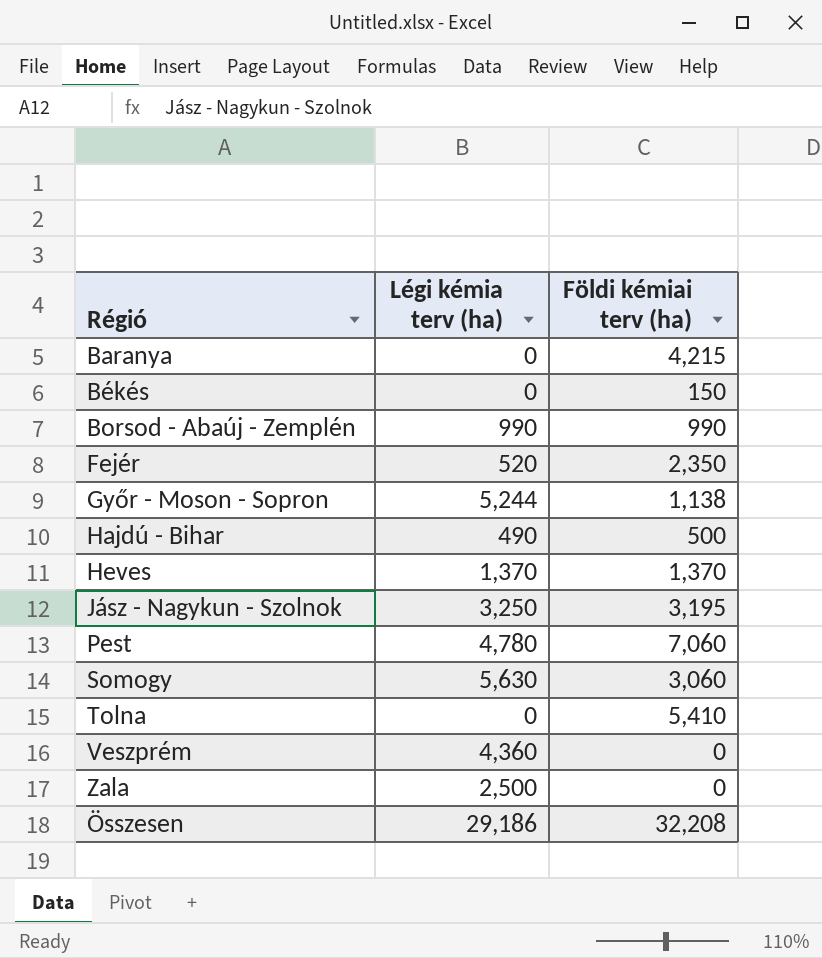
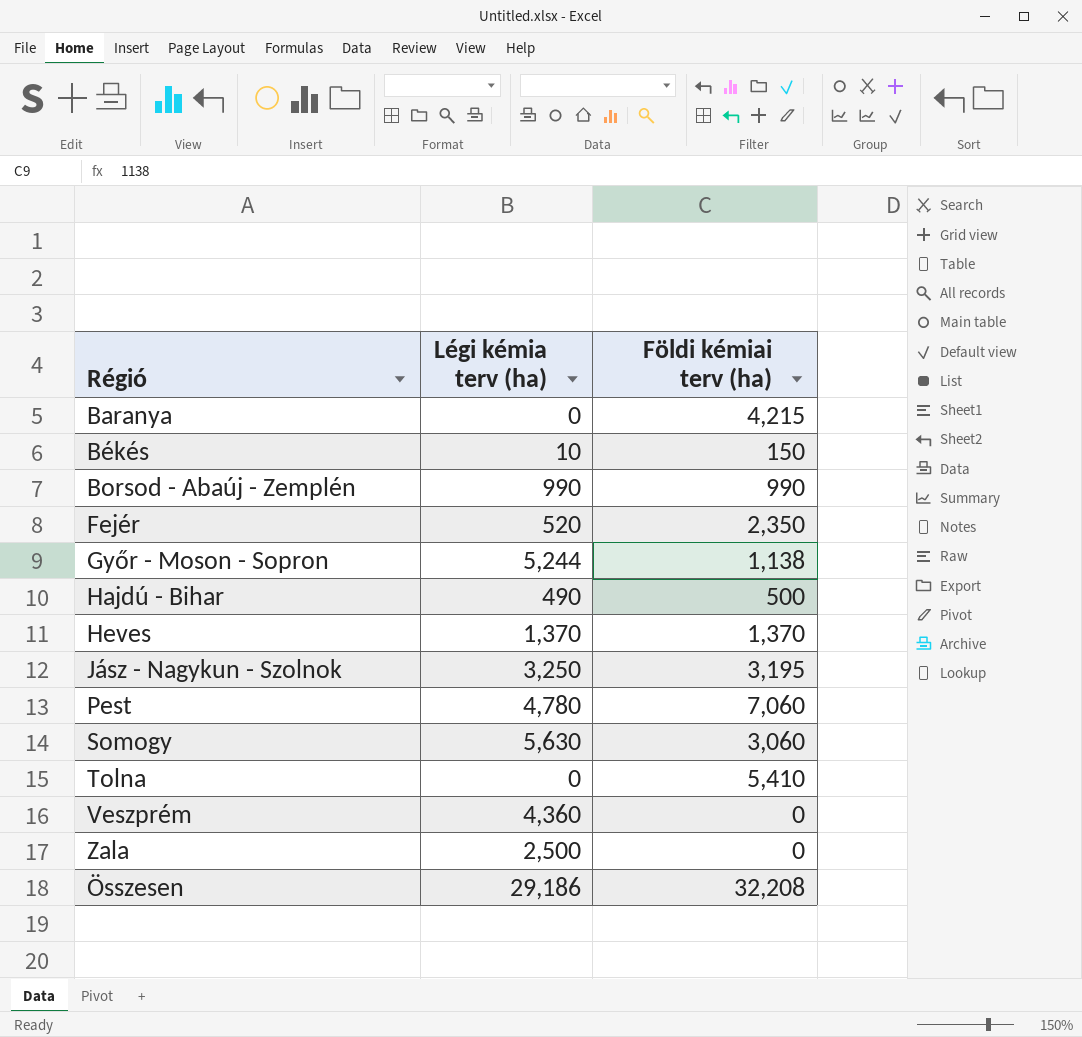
Békés | Légi kémia terv (ha): 0 -> 10

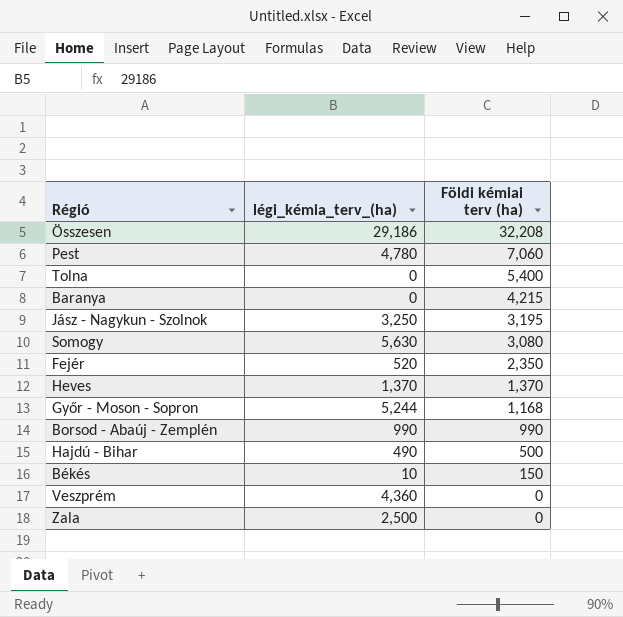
row order: none -> Földi kémiai terv (ha) descending
column name: Légi kémia terv (ha) -> légi_kémia_terv_(ha)
Tolna | Földi kémiai terv (ha): 5,410 -> 5,400
Somogy | Földi kémiai terv (ha): 3,060 -> 3,080
Győr - Moson - Sopron | Földi kémiai terv (ha): 1,138 -> 1,168

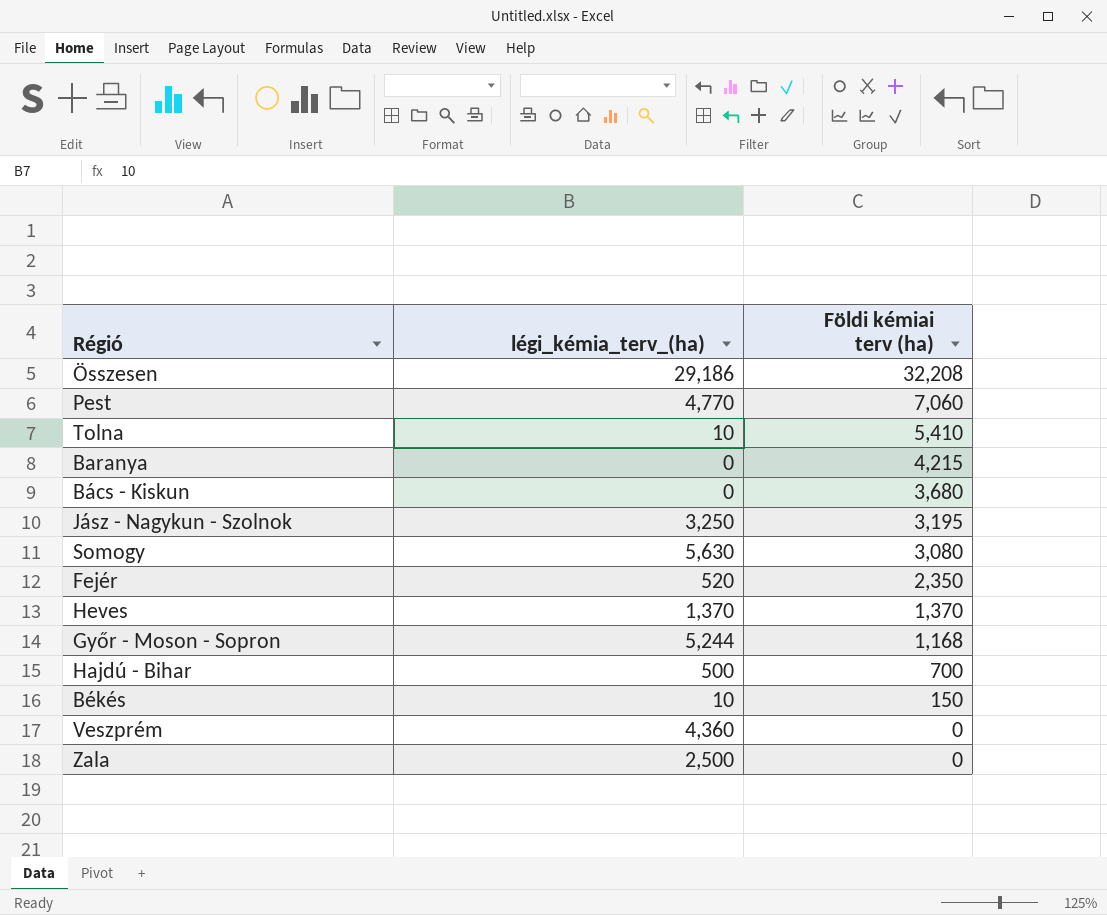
row Borsod - Abaúj - Zemplén: 990 | 990 -> none
Pest | légi_kémia_terv_(ha): 4,780 -> 4,770
Tolna | légi_kémia_terv_(ha): 0 -> 10
Tolna | Földi kémiai terv (ha): 5,400 -> 5,410
row Bács - Kiskun: none -> 0 | 3,680
Hajdú - Bihar | légi_kémia_terv_(ha): 490 -> 500
Hajdú - Bihar | Földi kémiai terv (ha): 500 -> 700

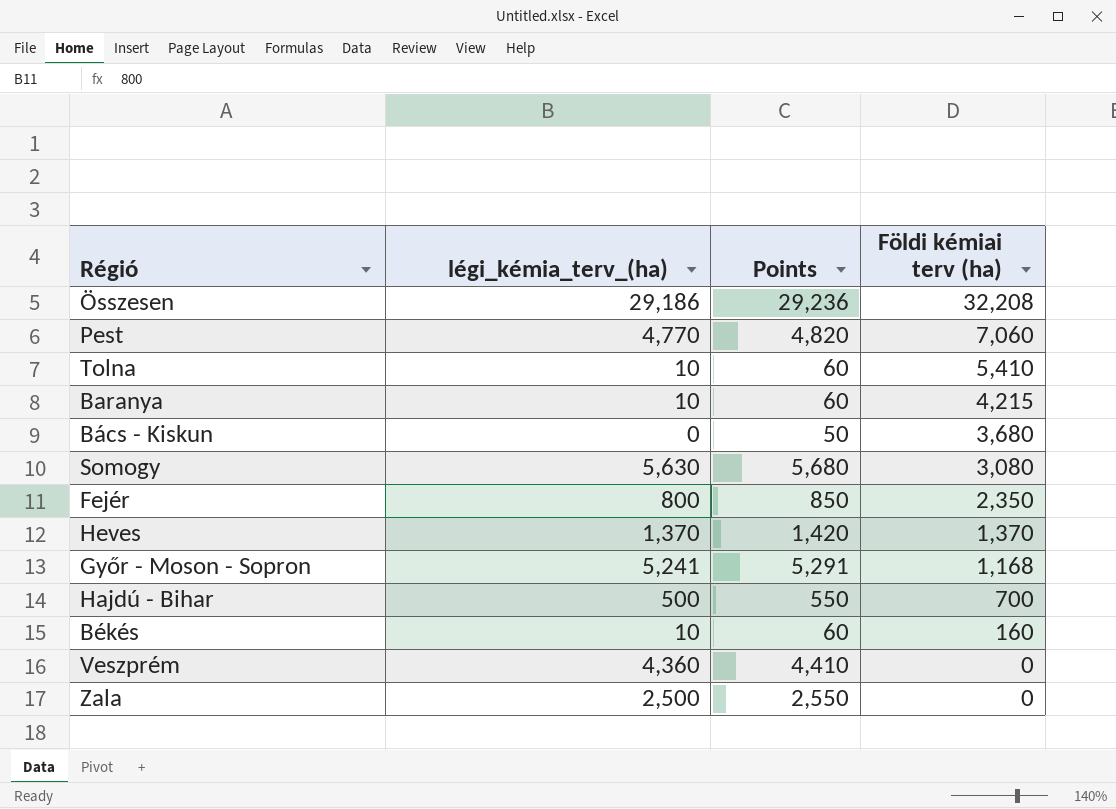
column Points | formula: none -> [légi_kémia_terv_(ha)] + 50
row Jász - Nagykun - Szolnok: 3,250 | 3,195 -> none
Baranya | légi_kémia_terv_(ha): 0 -> 10
Fejér | légi_kémia_terv_(ha): 520 -> 800
Győr - Moson - Sopron | légi_kémia_terv_(ha): 5,244 -> 5,241
Békés | Földi kémiai terv (ha): 150 -> 160

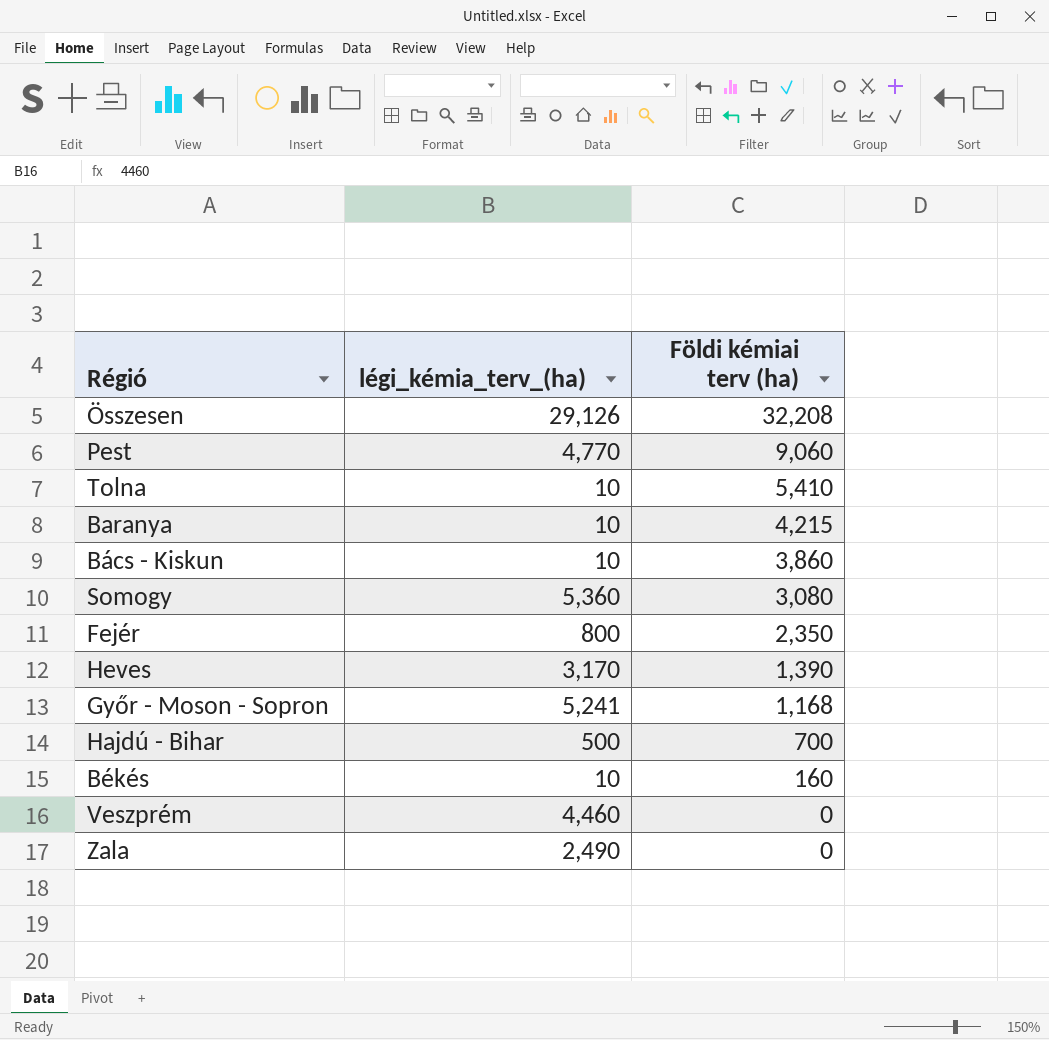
column Points | formula: [légi_kémia_terv_(ha)] + 50 -> none
Összesen | légi_kémia_terv_(ha): 29,186 -> 29,126
Pest | Földi kémiai terv (ha): 7,060 -> 9,060
Bács - Kiskun | légi_kémia_terv_(ha): 0 -> 10
Bács - Kiskun | Földi kémiai terv (ha): 3,680 -> 3,860
Somogy | légi_kémia_terv_(ha): 5,630 -> 5,360
Heves | légi_kémia_terv_(ha): 1,370 -> 3,170
Heves | Földi kémiai terv (ha): 1,370 -> 1,390
Veszprém | légi_kémia_terv_(ha): 4,360 -> 4,460
Zala | légi_kémia_terv_(ha): 2,500 -> 2,490

